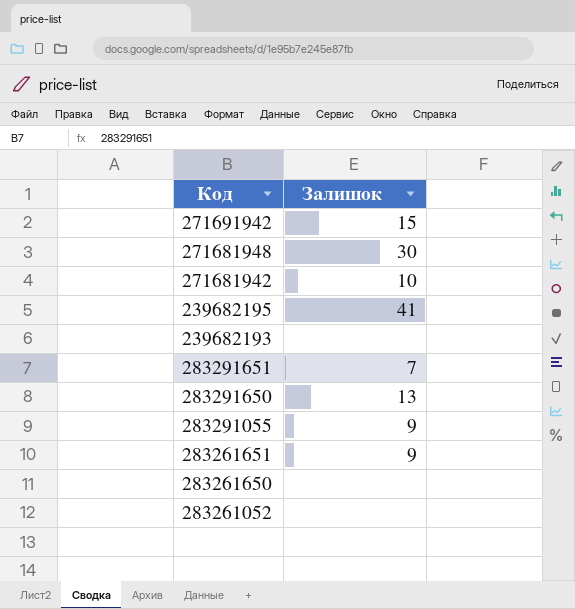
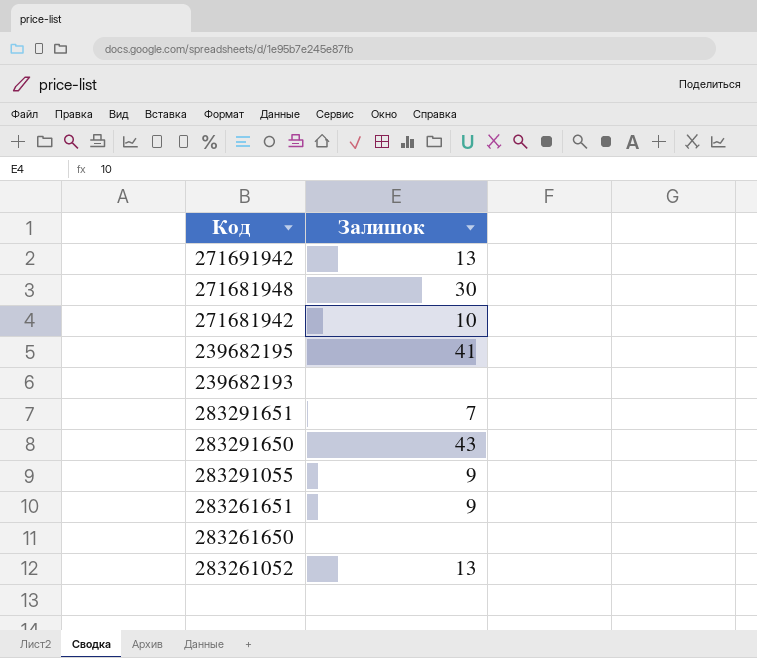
271691942 | Залишок: 15 -> 13
283291650 | Залишок: 13 -> 43
283261052 | Залишок: none -> 13

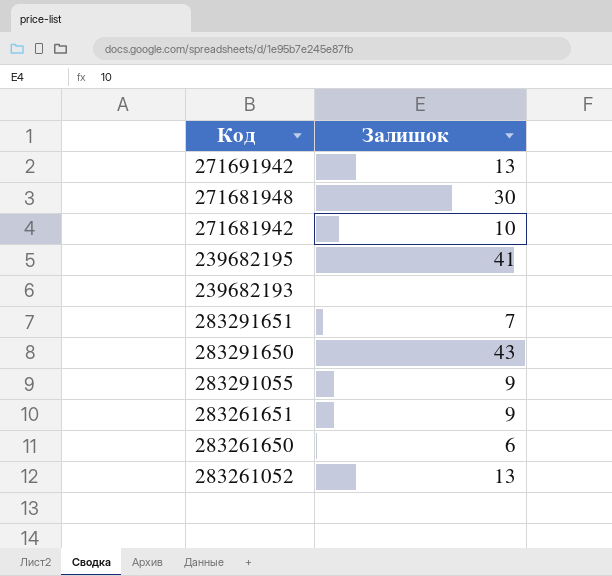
283261650 | Залишок: none -> 6

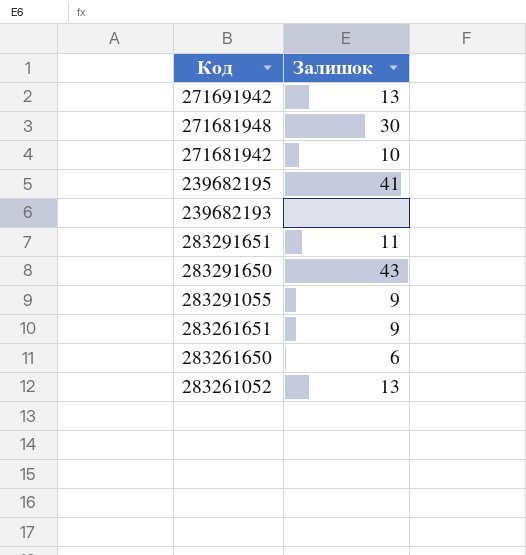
283291651 | Залишок: 7 -> 11

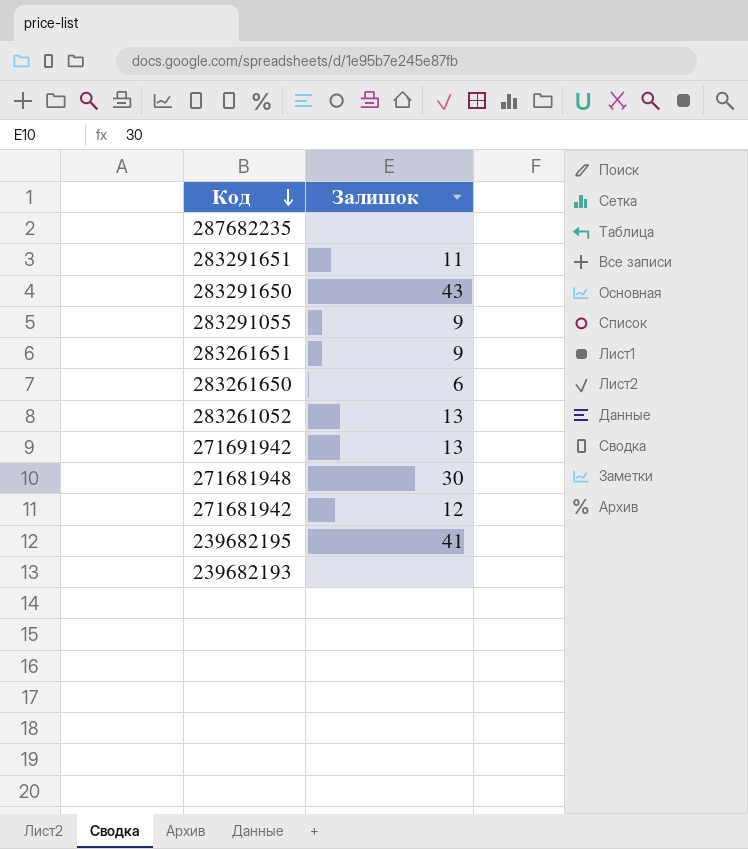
row order: none -> Код descending
row 287682235: none -> none
271681942 | Залишок: 10 -> 12

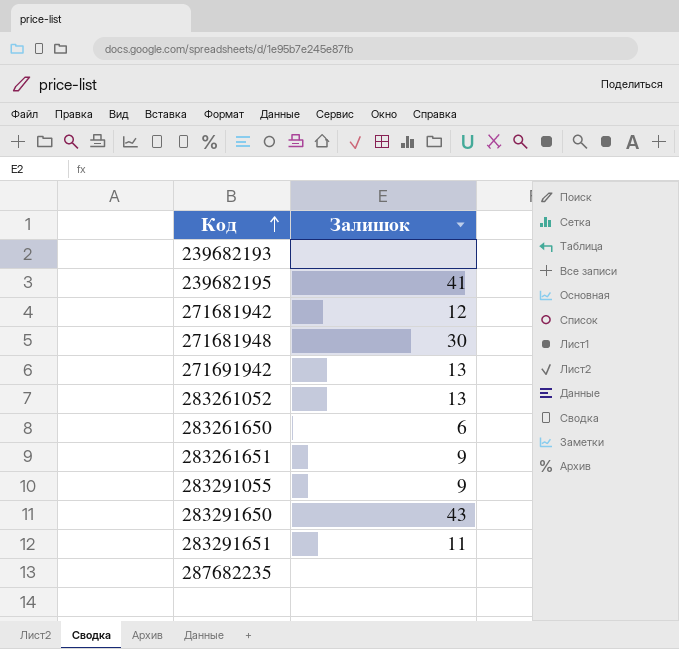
row order: Код descending -> Код ascending

